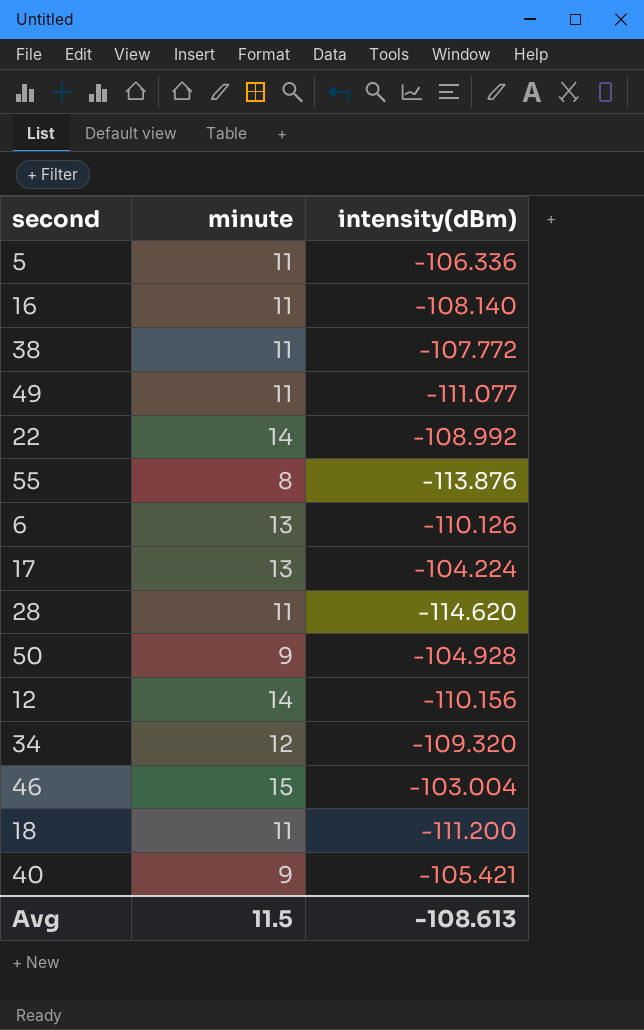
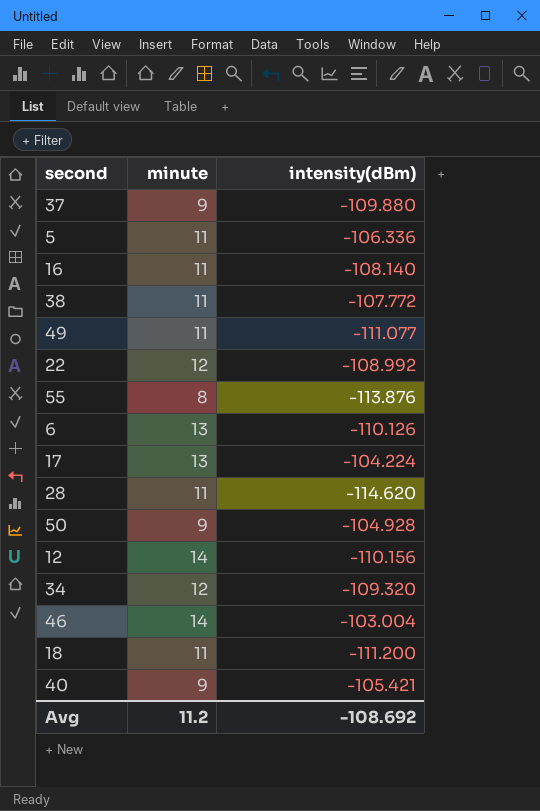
row 37: none -> 9 | -109.880
22 | minute: 14 -> 12
46 | minute: 15 -> 14
Avg | minute: 11.5 -> 11.2
Avg | intensity(dBm): -108.613 -> -108.692

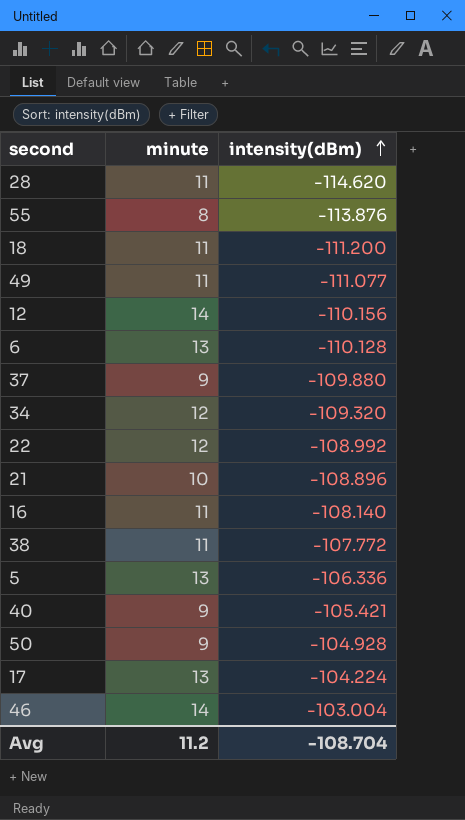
row order: none -> intensity(dBm) ascending
6 | intensity(dBm): -110.126 -> -110.128
row 21: none -> 10 | -108.896
5 | minute: 11 -> 13
Avg | intensity(dBm): -108.692 -> -108.704

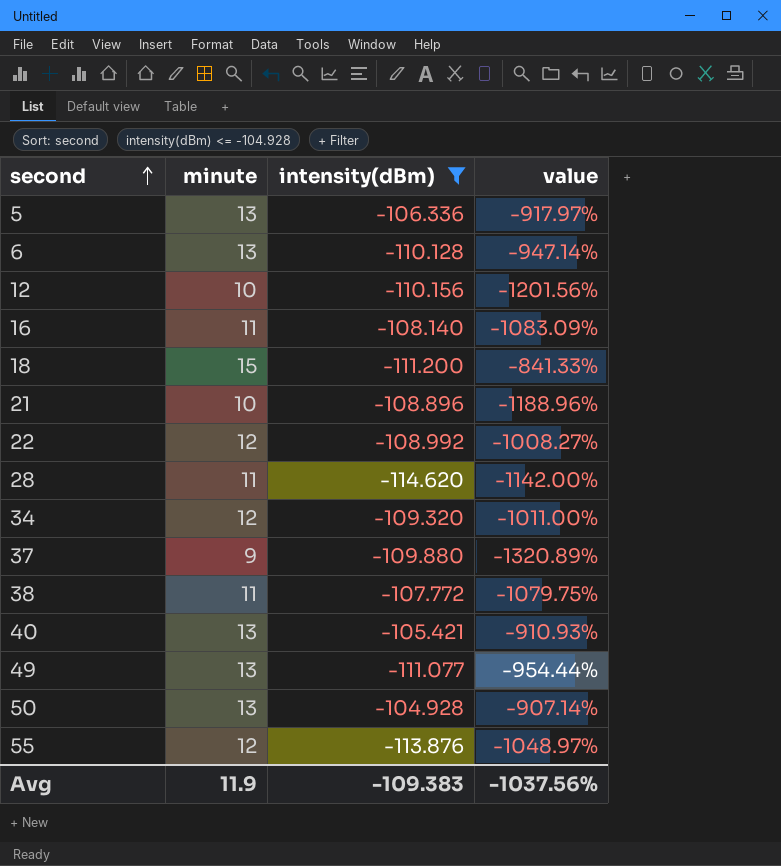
filter: none -> intensity(dBm) <= -104.928
row order: intensity(dBm) ascending -> second ascending
column value | formula: none -> ([intensity(dBm)] - [minute]) / [minute]
12 | minute: 14 -> 10
18 | minute: 11 -> 15
40 | minute: 9 -> 13
49 | minute: 11 -> 13
50 | minute: 9 -> 13
55 | minute: 8 -> 12
Avg | minute: 11.2 -> 11.9
Avg | intensity(dBm): -108.704 -> -109.383

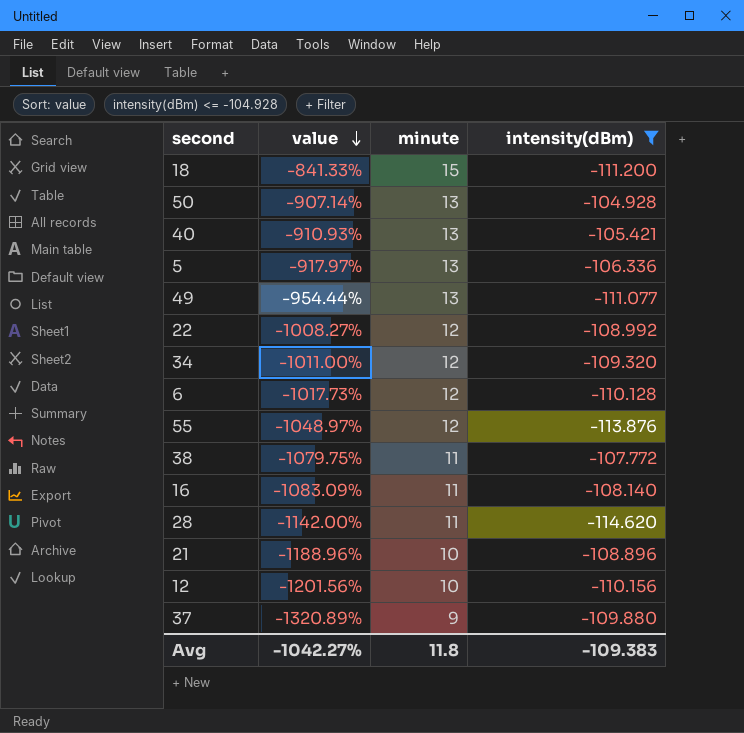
row order: second ascending -> value descending
column value | position: 4 -> 2
6 | value: -947.14% -> -1017.73%
6 | minute: 13 -> 12
Avg | value: -1037.56% -> -1042.27%
Avg | minute: 11.9 -> 11.8

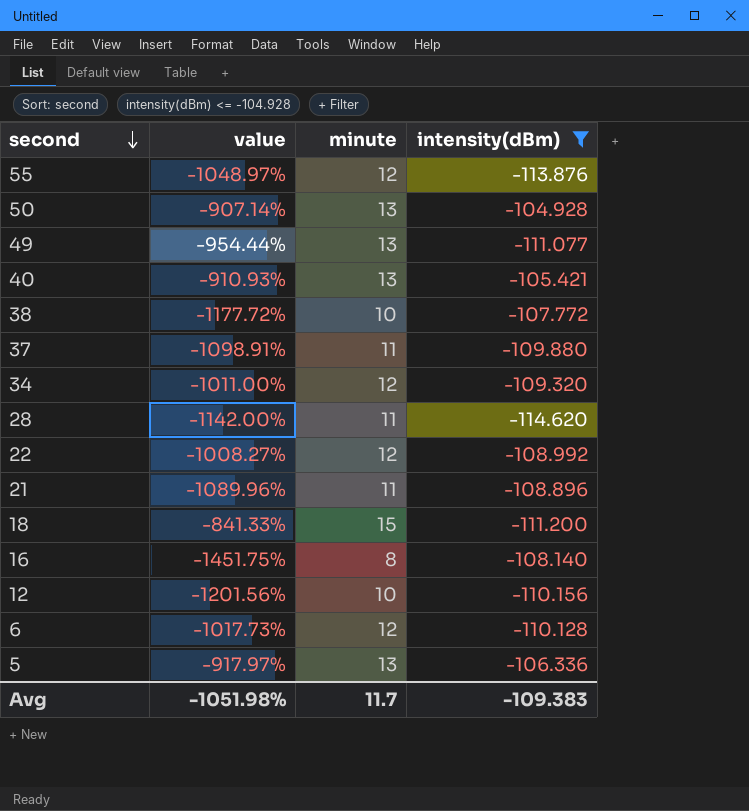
row order: value descending -> second descending
38 | value: -1079.75% -> -1177.72%
38 | minute: 11 -> 10
37 | value: -1320.89% -> -1098.91%
37 | minute: 9 -> 11
21 | value: -1188.96% -> -1089.96%
21 | minute: 10 -> 11
16 | value: -1083.09% -> -1451.75%
16 | minute: 11 -> 8
Avg | value: -1042.27% -> -1051.98%
Avg | minute: 11.8 -> 11.7

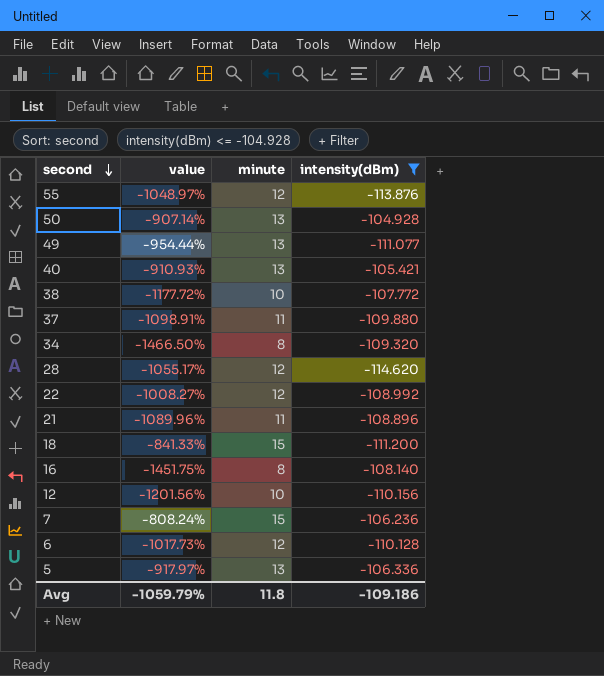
34 | value: -1011.00% -> -1466.50%
34 | minute: 12 -> 8
28 | value: -1142.00% -> -1055.17%
28 | minute: 11 -> 12
row 7: none -> -808.24% | 15 | -106.236
Avg | value: -1051.98% -> -1059.79%
Avg | minute: 11.7 -> 11.8
Avg | intensity(dBm): -109.383 -> -109.186

